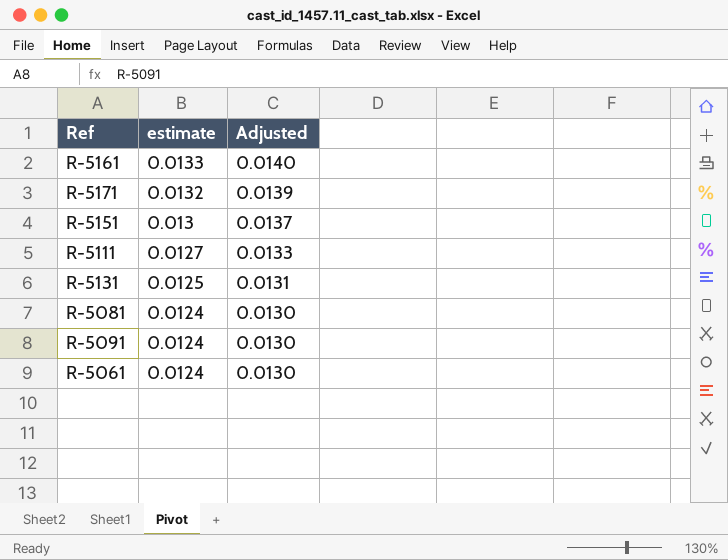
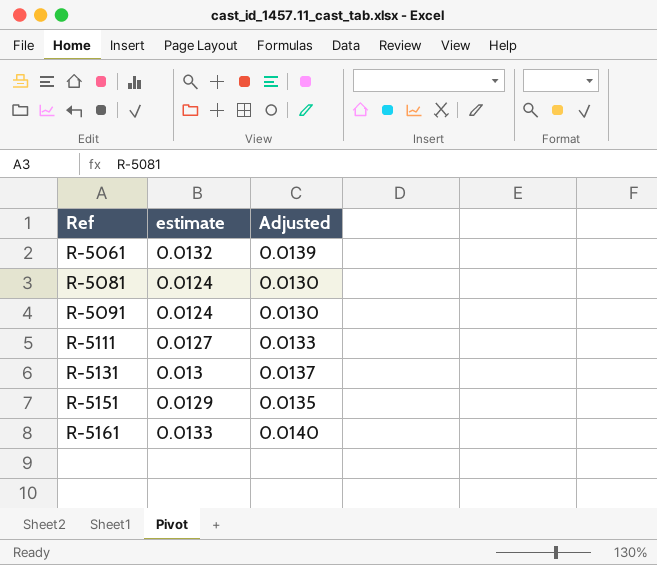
row order: estimate descending -> Ref ascending
row R-5171: 0.0132 | 0.0139 -> none
R-5061 | estimate: 0.0124 -> 0.0132
R-5061 | Adjusted: 0.0130 -> 0.0139
R-5131 | estimate: 0.0125 -> 0.013
R-5131 | Adjusted: 0.0131 -> 0.0137
R-5151 | estimate: 0.013 -> 0.0129
R-5151 | Adjusted: 0.0137 -> 0.0135

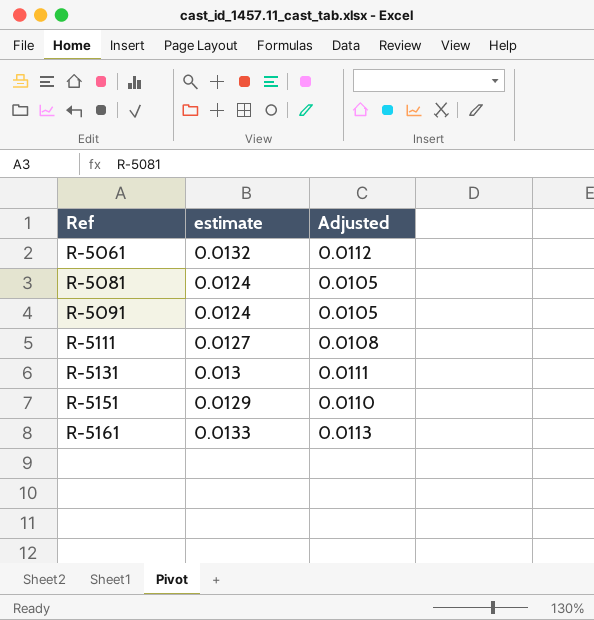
column Adjusted | formula: [estimate] * 1.05 -> [estimate] * 0.85

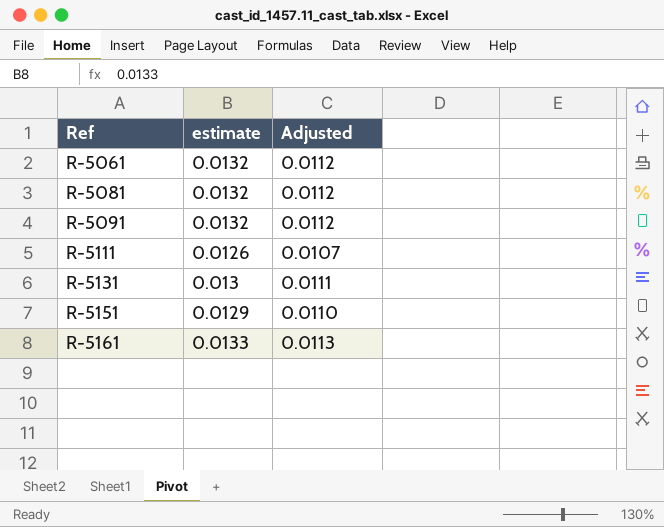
R-5081 | estimate: 0.0124 -> 0.0132
R-5081 | Adjusted: 0.0105 -> 0.0112
R-5091 | estimate: 0.0124 -> 0.0132
R-5091 | Adjusted: 0.0105 -> 0.0112
R-5111 | estimate: 0.0127 -> 0.0126
R-5111 | Adjusted: 0.0108 -> 0.0107

